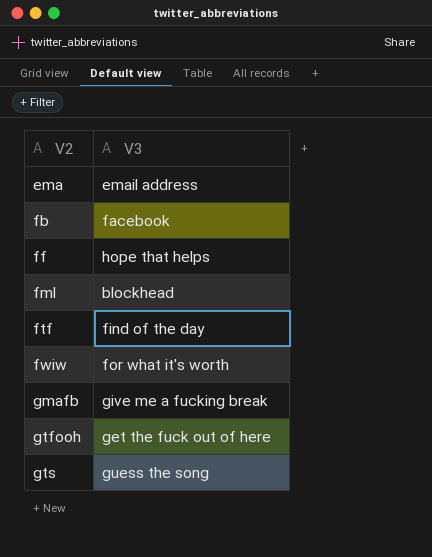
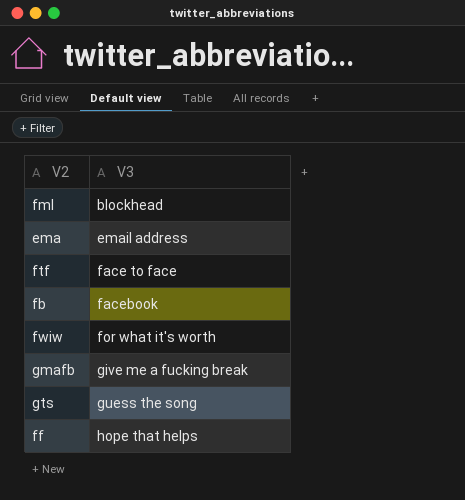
row order: V2 ascending -> V3 ascending
row gtfooh: get the fuck out of here -> none
ftf | V3: find of the day -> face to face

